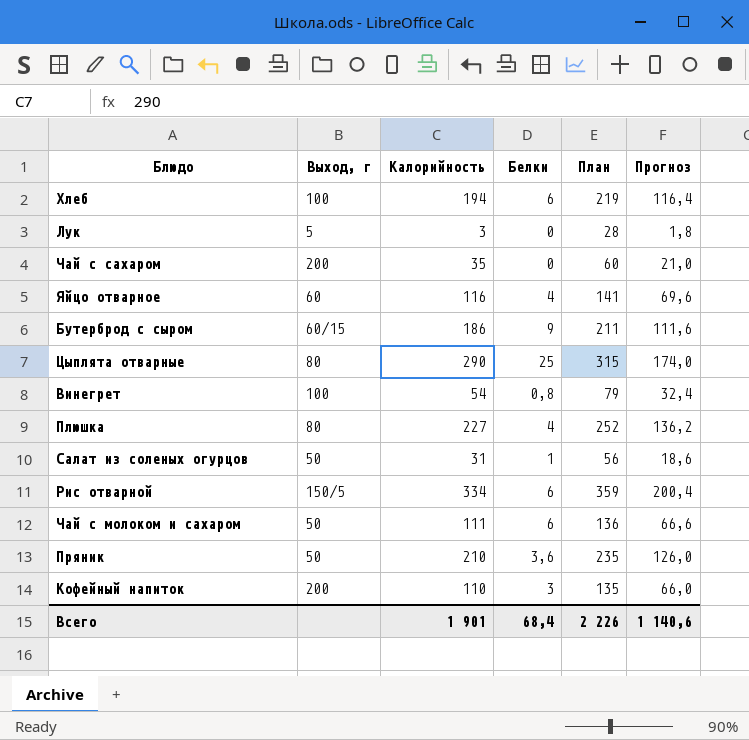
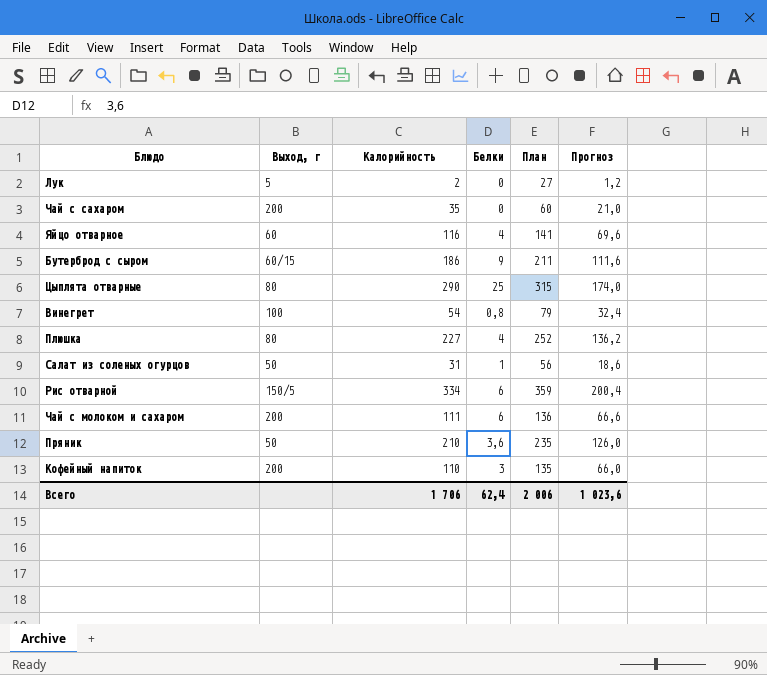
row Хлеб: 100 | 194 | 6 | 219 | 116,4 -> none
Лук | Калорийность: 3 -> 2
Лук | План: 28 -> 27
Лук | Прогноз: 1,8 -> 1,2
Чай с молоком и сахаром | Выход, г: 50 -> 200
Всего | Калорийность: 1 901 -> 1 706
Всего | Белки: 68,4 -> 62,4
Всего | План: 2 226 -> 2 006
Всего | Прогноз: 1 140,6 -> 1 023,6

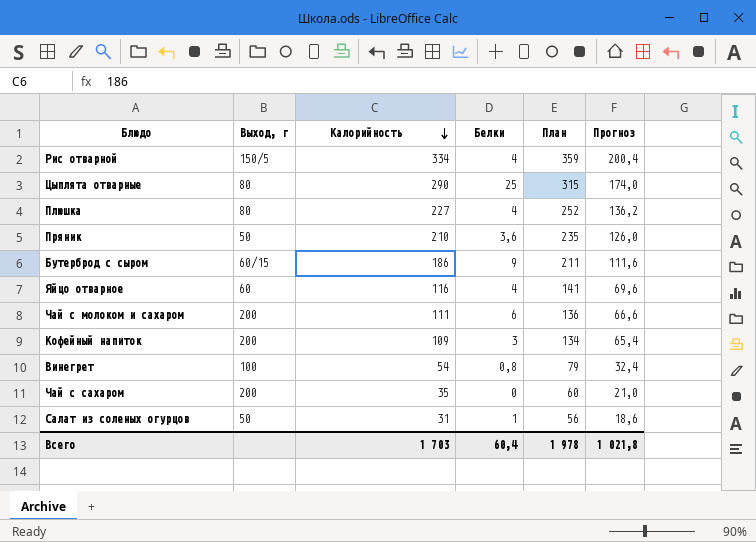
row order: none -> Калорийность descending
row Лук: 5 | 2 | 0 | 27 | 1,2 -> none
Рис отварной | Белки: 6 -> 4
Кофейный напиток | Калорийность: 110 -> 109
Кофейный напиток | План: 135 -> 134
Кофейный напиток | Прогноз: 66,0 -> 65,4
Всего | Калорийность: 1 706 -> 1 703
Всего | Белки: 62,4 -> 60,4
Всего | План: 2 006 -> 1 978
Всего | Прогноз: 1 023,6 -> 1 021,8

